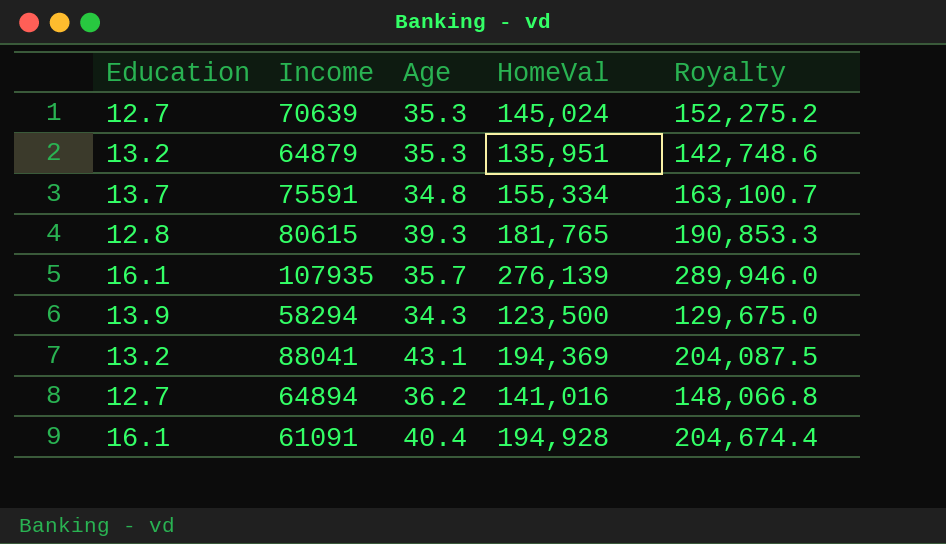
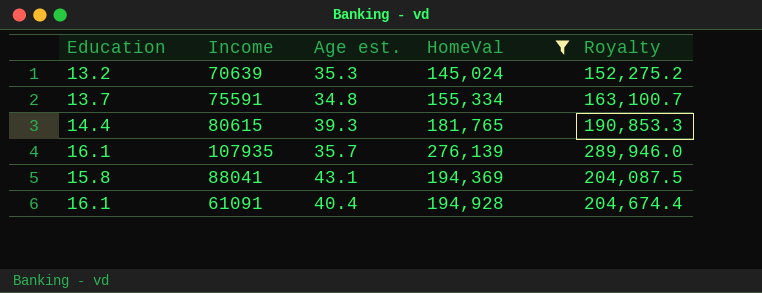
filter: none -> HomeVal >= 145,024
column name: Age -> Age est.
70639 | Education: 12.7 -> 13.2
80615 | Education: 12.8 -> 14.4
88041 | Education: 13.2 -> 15.8

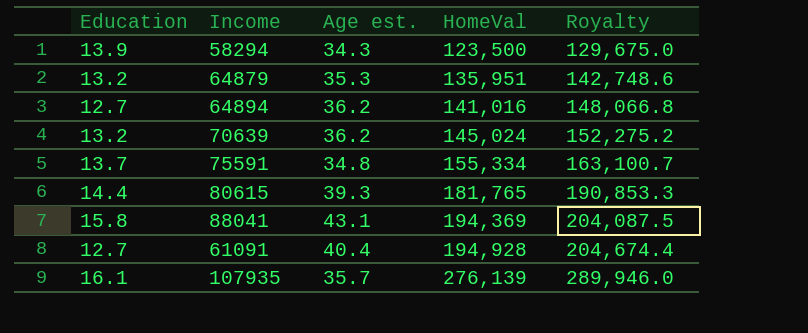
filter: HomeVal >= 145,024 -> none
row order: none -> HomeVal ascending
70639 | Age est.: 35.3 -> 36.2
61091 | Education: 16.1 -> 12.7

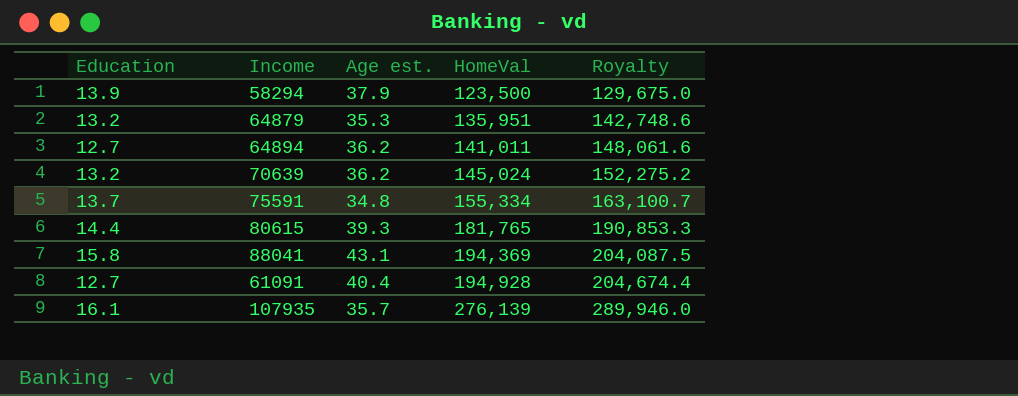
58294 | Age est.: 34.3 -> 37.9
64894 | HomeVal: 141,016 -> 141,011
64894 | Royalty: 148,066.8 -> 148,061.6

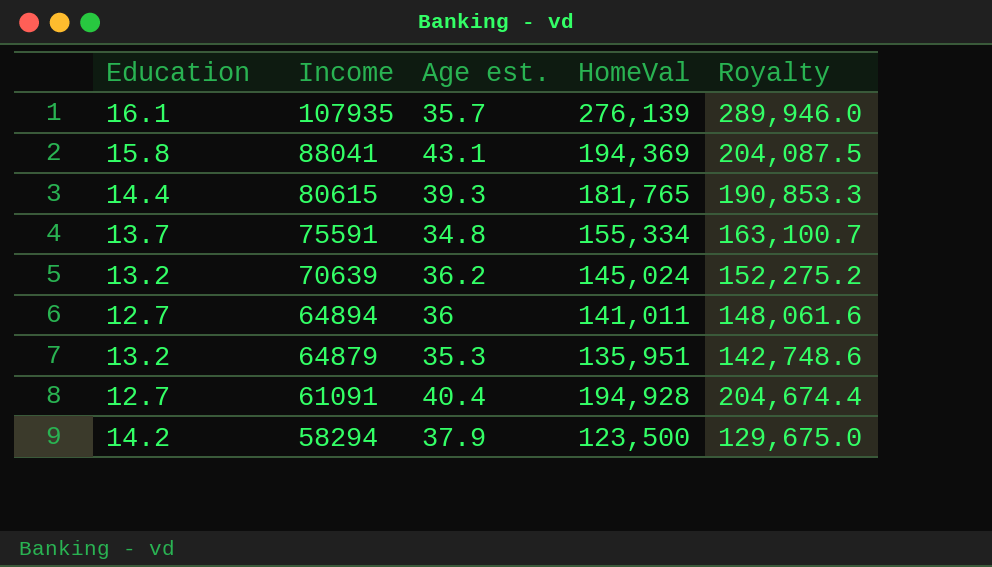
row order: HomeVal ascending -> Income descending
64894 | Age est.: 36.2 -> 36
58294 | Education: 13.9 -> 14.2

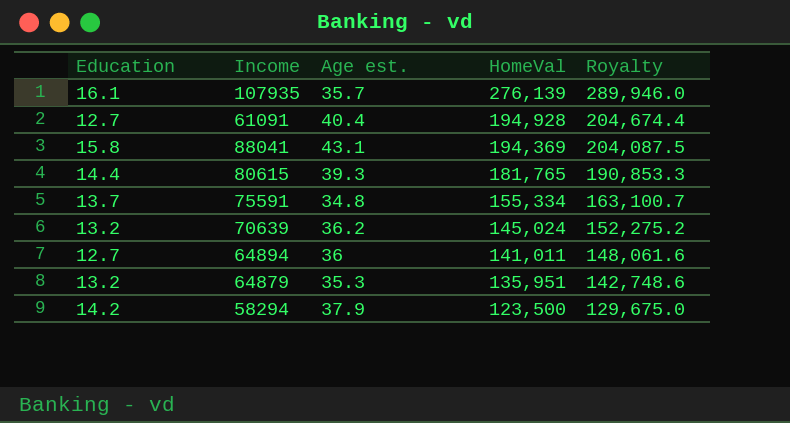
row order: Income descending -> HomeVal descending

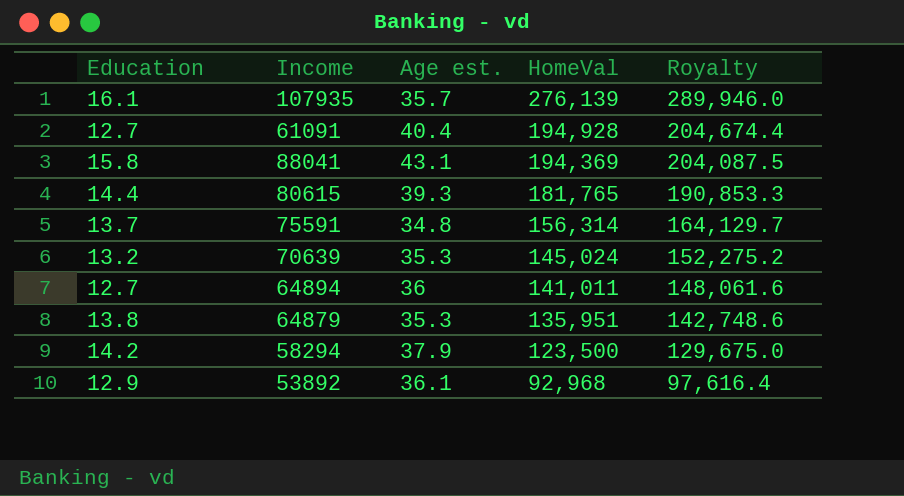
75591 | HomeVal: 155,334 -> 156,314
75591 | Royalty: 163,100.7 -> 164,129.7
70639 | Age est.: 36.2 -> 35.3
64879 | Education: 13.2 -> 13.8
row 53892: none -> 12.9 | 36.1 | 92,968 | 97,616.4

